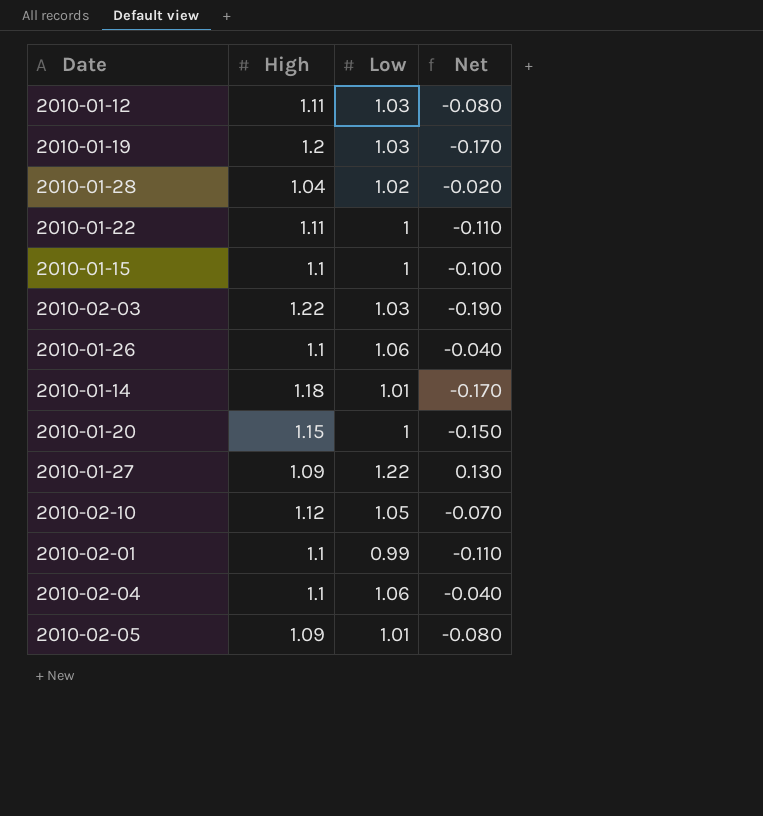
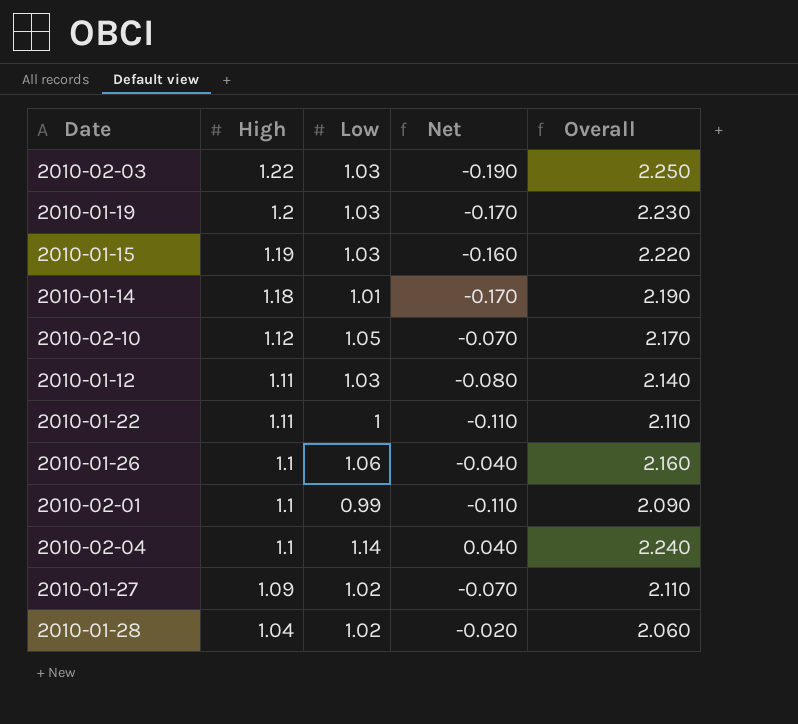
row order: none -> High descending
column Overall | formula: none -> [High] + [Low]
row 2010-01-20: 1.15 | 1 | -0.150 -> none
row 2010-02-05: 1.09 | 1.01 | -0.080 -> none
2010-01-15 | High: 1.1 -> 1.19
2010-01-15 | Low: 1 -> 1.03
2010-01-15 | Net: -0.100 -> -0.160
2010-02-04 | Low: 1.06 -> 1.14
2010-02-04 | Net: -0.040 -> 0.040
2010-01-27 | Low: 1.22 -> 1.02
2010-01-27 | Net: 0.130 -> -0.070

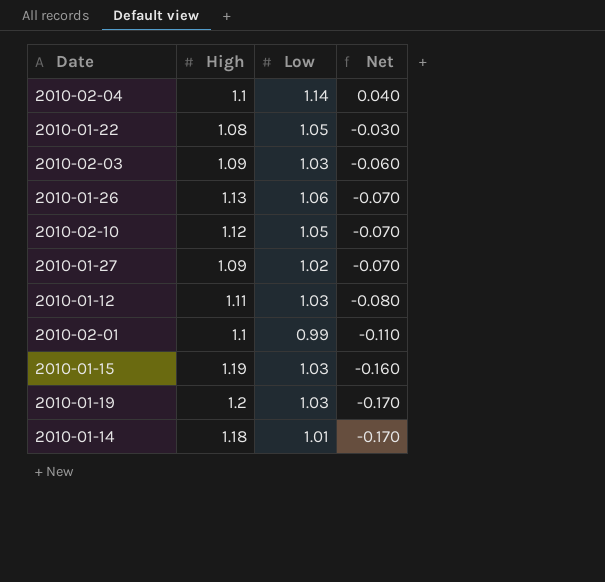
row order: High descending -> Net descending
column Overall | formula: [High] + [Low] -> none
row 2010-01-28: 1.04 | 1.02 | -0.020 | 2.060 -> none
2010-01-22 | High: 1.11 -> 1.08
2010-01-22 | Low: 1 -> 1.05
2010-01-22 | Net: -0.110 -> -0.030
2010-02-03 | High: 1.22 -> 1.09
2010-02-03 | Net: -0.190 -> -0.060
2010-01-26 | High: 1.1 -> 1.13
2010-01-26 | Net: -0.040 -> -0.070

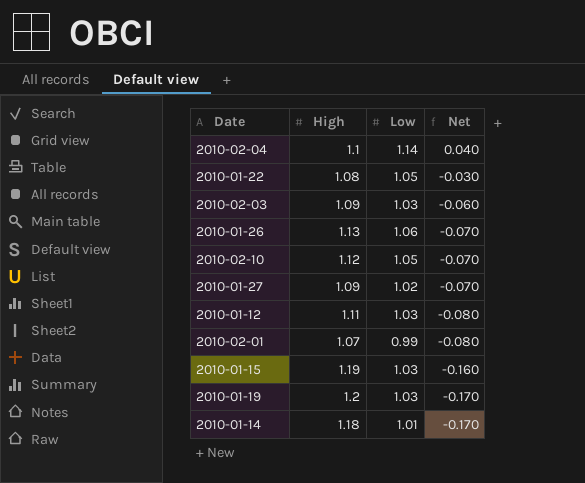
2010-02-01 | High: 1.1 -> 1.07
2010-02-01 | Net: -0.110 -> -0.080

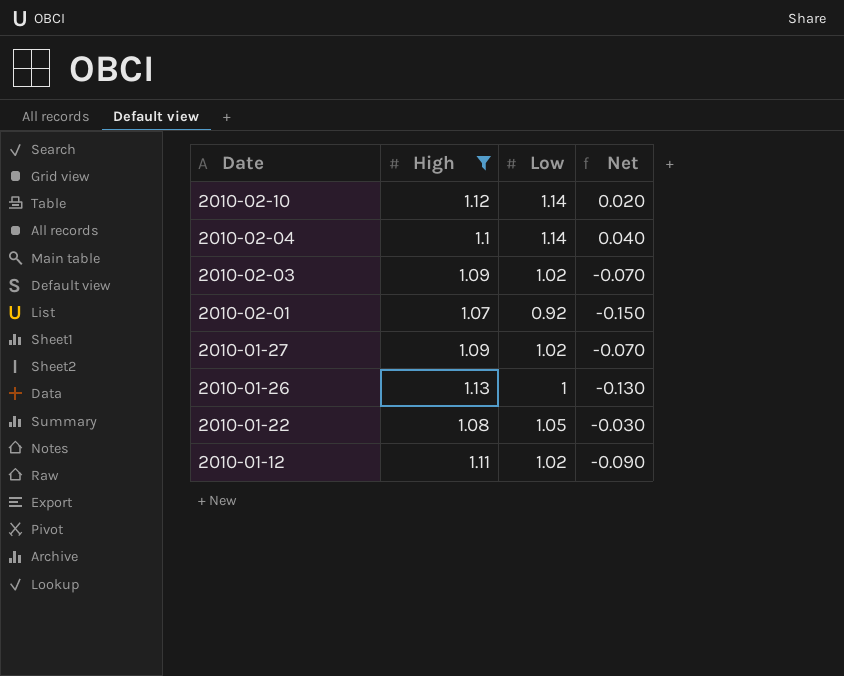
filter: none -> High <= 1.13
row order: Net descending -> Date descending
2010-02-10 | Low: 1.05 -> 1.14
2010-02-10 | Net: -0.070 -> 0.020
2010-02-03 | Low: 1.03 -> 1.02
2010-02-03 | Net: -0.060 -> -0.070
2010-02-01 | Low: 0.99 -> 0.92
2010-02-01 | Net: -0.080 -> -0.150
2010-01-26 | Low: 1.06 -> 1
2010-01-26 | Net: -0.070 -> -0.130
2010-01-12 | Low: 1.03 -> 1.02
2010-01-12 | Net: -0.080 -> -0.090

